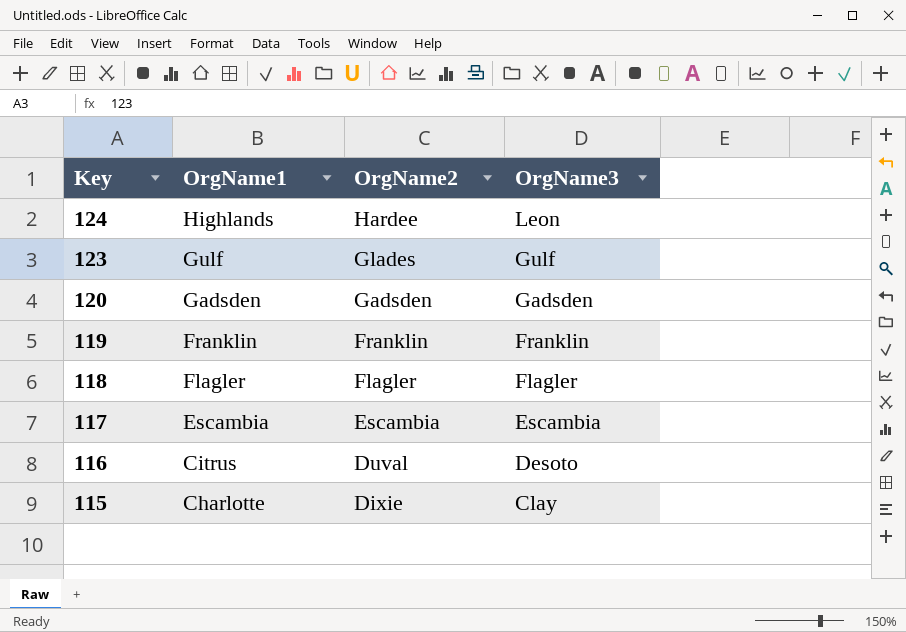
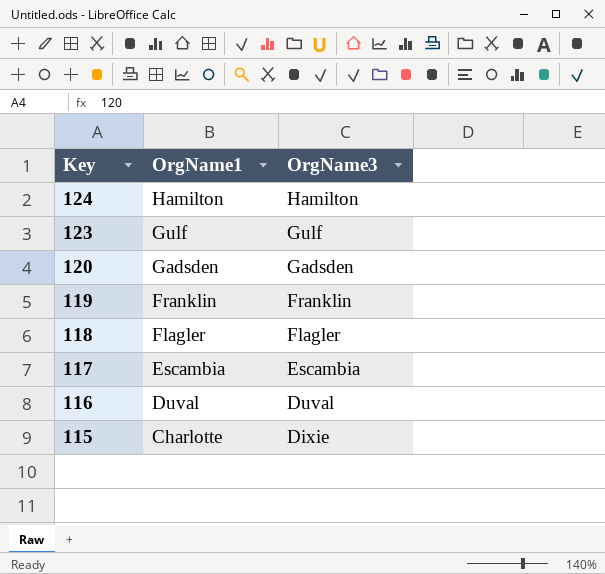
column OrgName2 | position: 3 -> none
124 | OrgName1: Highlands -> Hamilton
124 | OrgName3: Leon -> Hamilton
116 | OrgName1: Citrus -> Duval
116 | OrgName3: Desoto -> Duval
115 | OrgName3: Clay -> Dixie

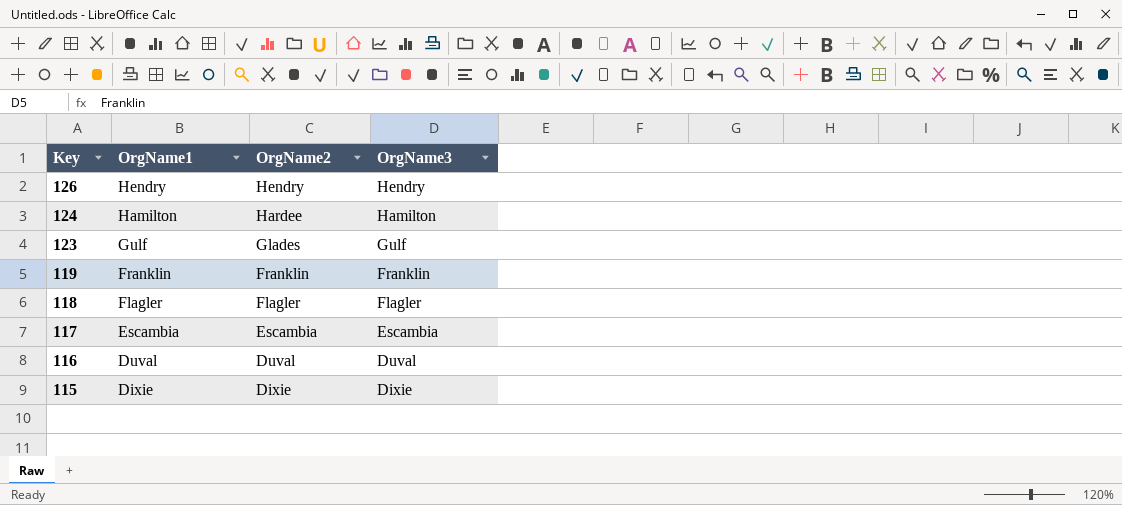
column OrgName2 | position: none -> 3
row 120: Gadsden | Gadsden -> none
row 126: none -> Hendry | Hendry | Hendry
115 | OrgName1: Charlotte -> Dixie

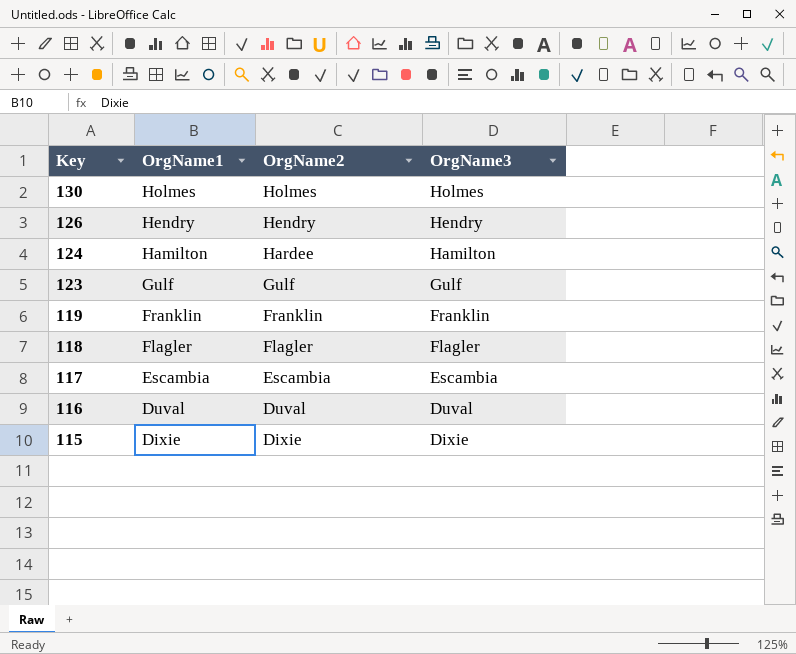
row 130: none -> Holmes | Holmes | Holmes
123 | OrgName2: Glades -> Gulf

